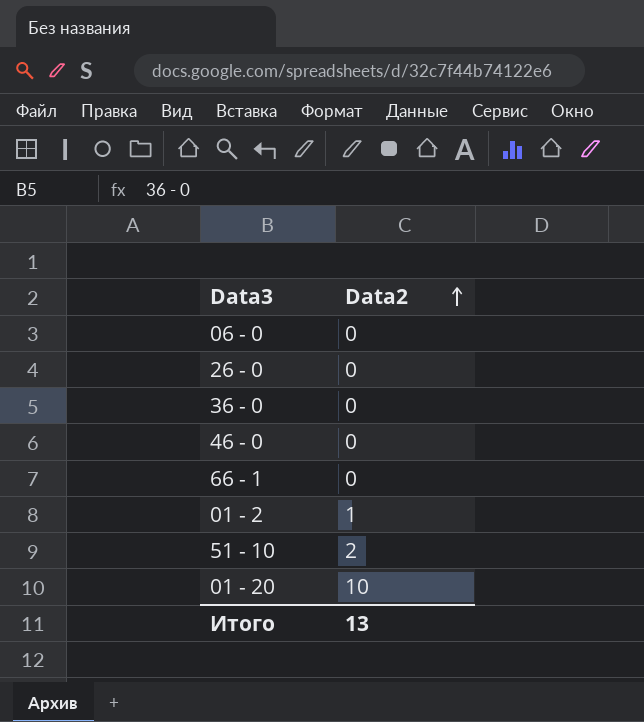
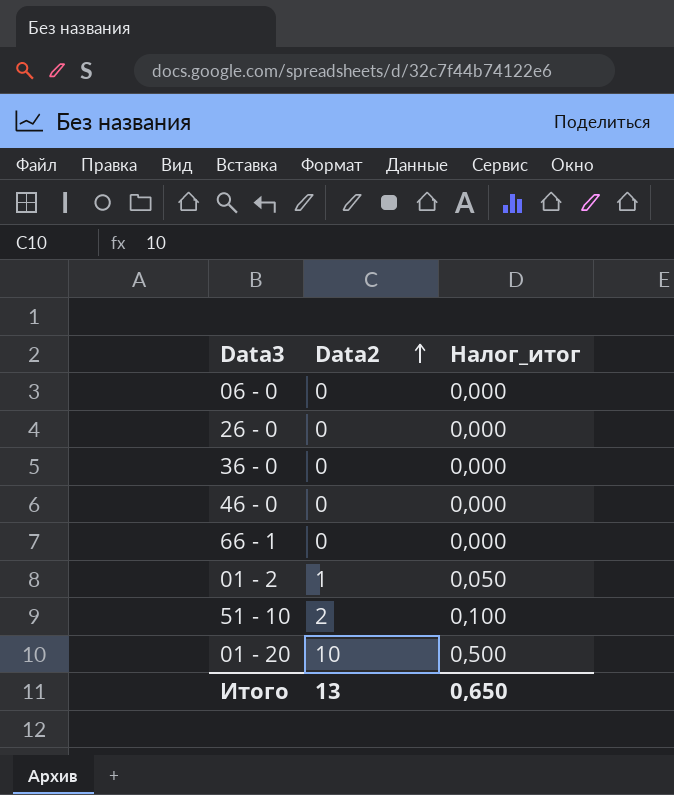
column Налог_итог | formula: none -> [Data2] * 0,05

